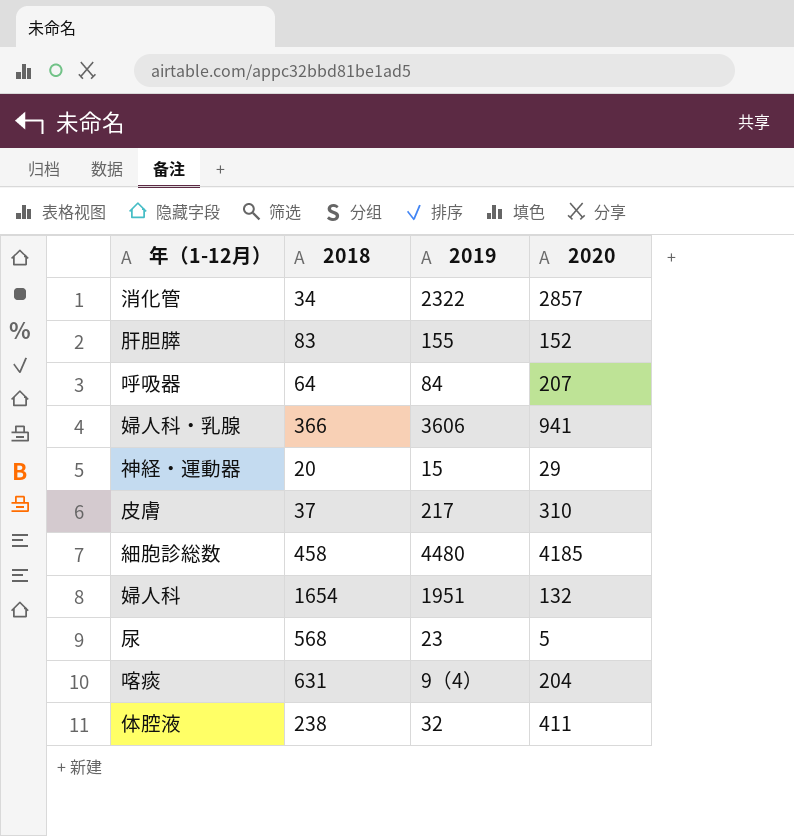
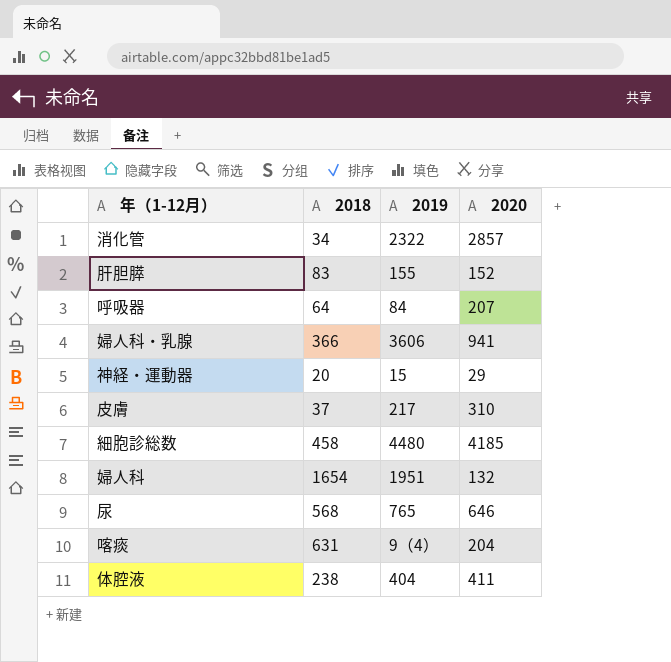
尿 | 2019: 23 -> 765
尿 | 2020: 5 -> 646
体腔液 | 2019: 32 -> 404

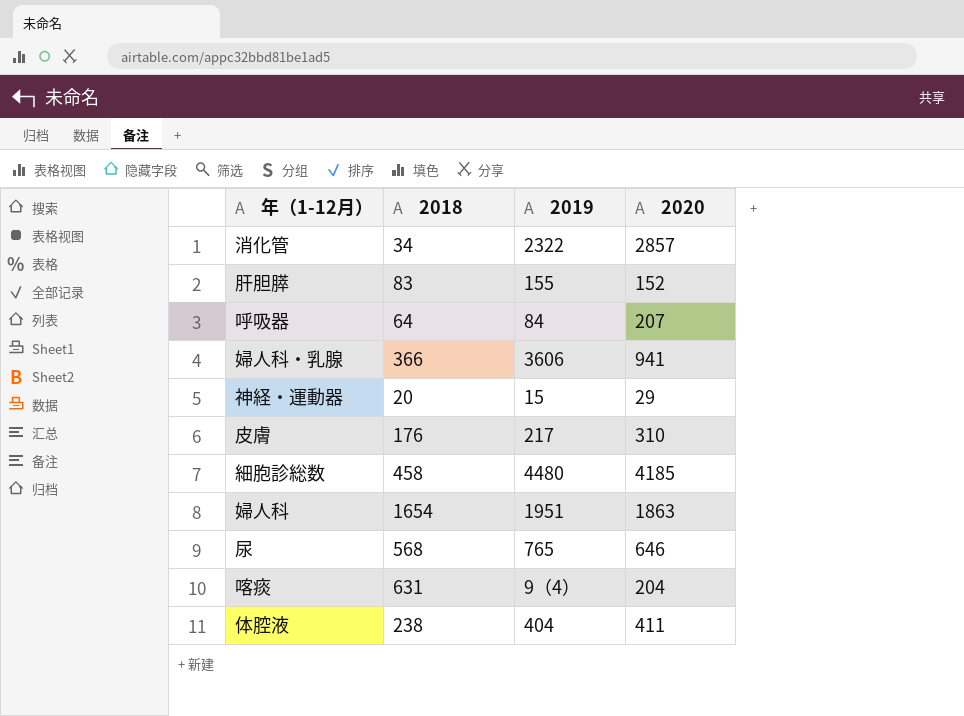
皮膚 | 2018: 37 -> 176
婦人科 | 2020: 132 -> 1863

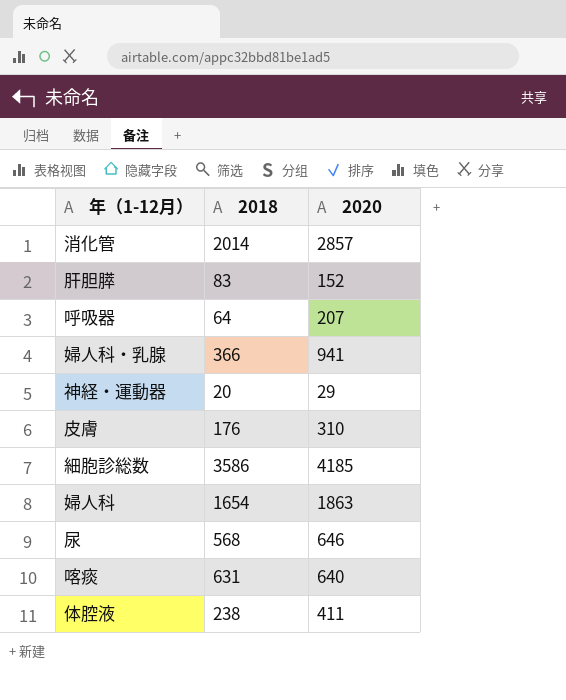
column 2019 | position: 3 -> none
消化管 | 2018: 34 -> 2014
細胞診総数 | 2018: 458 -> 3586
喀痰 | 2020: 204 -> 640

